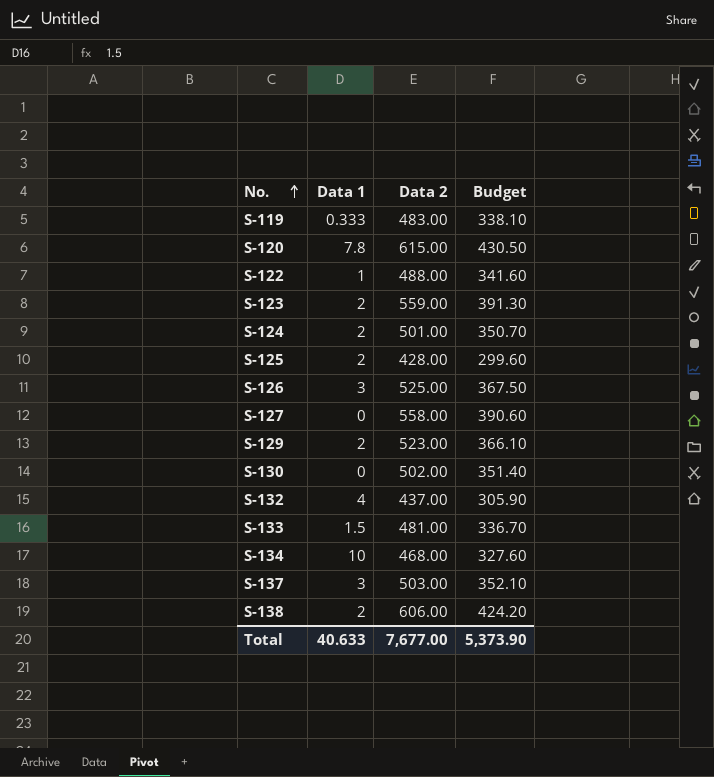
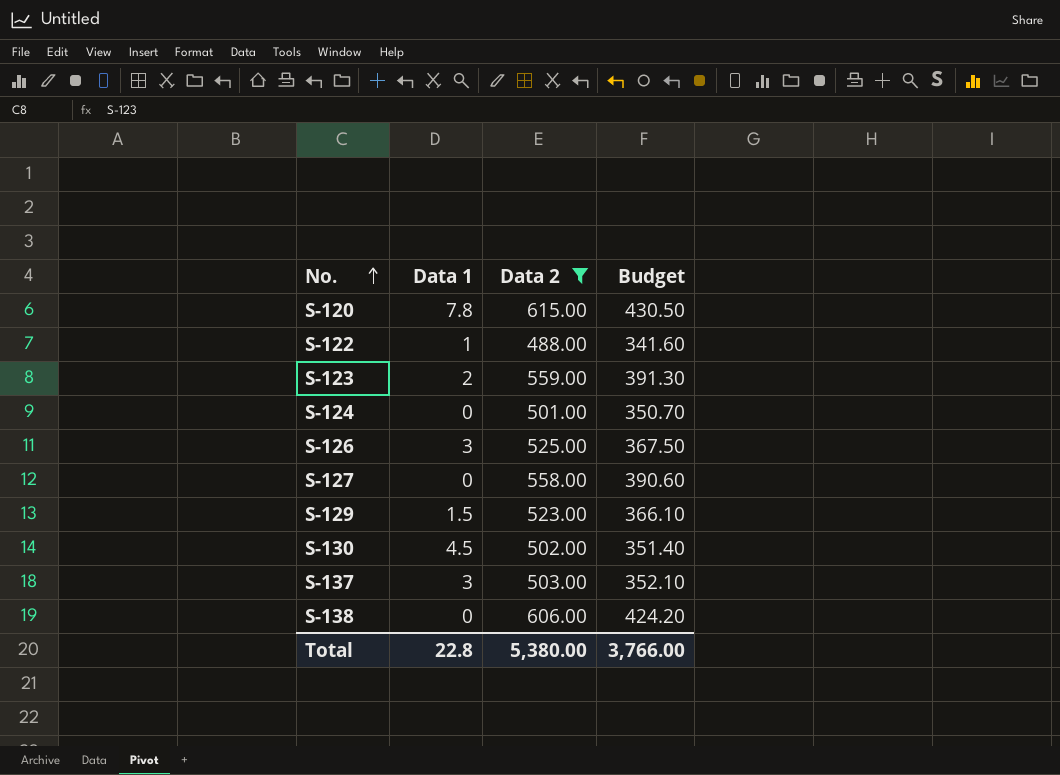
filter: none -> Data 2 >= 488.00
S-124 | Data 1: 2 -> 0
S-129 | Data 1: 2 -> 1.5
S-130 | Data 1: 0 -> 4.5
S-138 | Data 1: 2 -> 0
Total | Data 1: 40.633 -> 22.8
Total | Data 2: 7,677.00 -> 5,380.00
Total | Budget: 5,373.90 -> 3,766.00

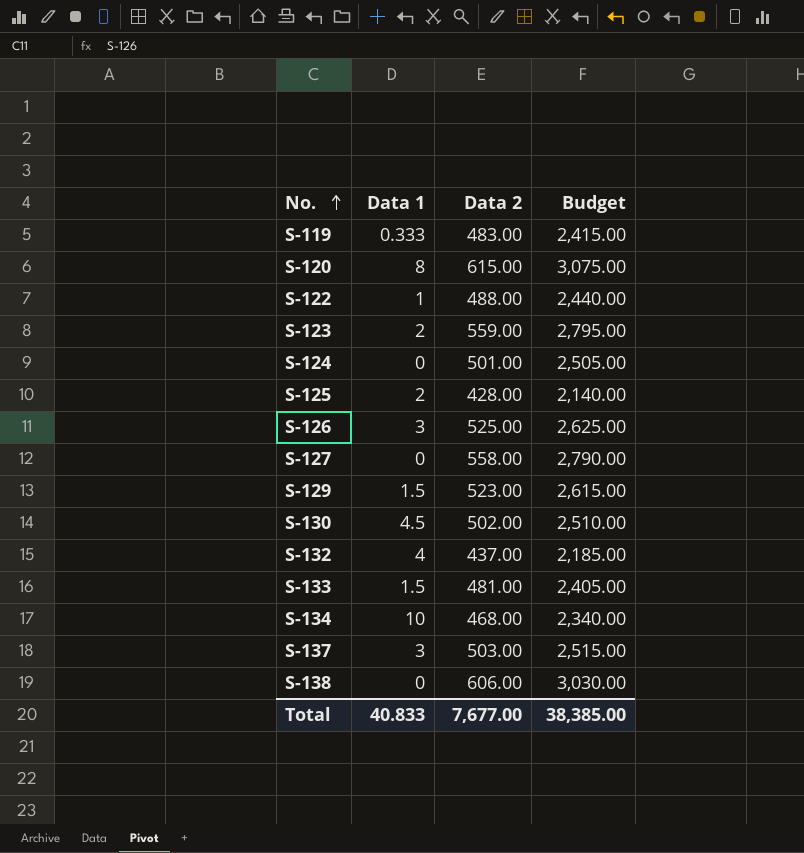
filter: Data 2 >= 488.00 -> none
column Budget | formula: [Data 2] * 0.7 -> [Data 2] * 5
S-120 | Data 1: 7.8 -> 8
Total | Data 1: 22.8 -> 40.833
Total | Data 2: 5,380.00 -> 7,677.00
Total | Budget: 3,766.00 -> 38,385.00

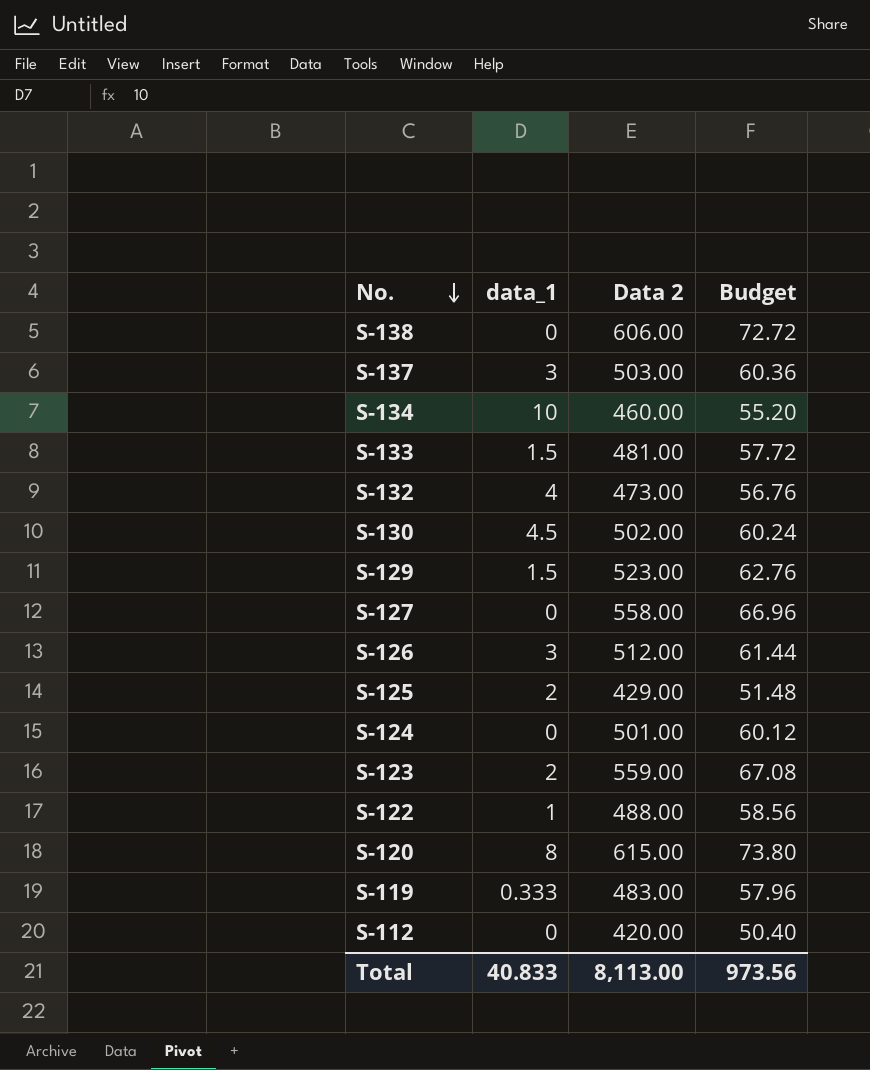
row order: No. ascending -> No. descending
column name: Data 1 -> data_1
column Budget | formula: [Data 2] * 5 -> [Data 2] * 0.12
S-134 | Data 2: 468.00 -> 460.00
S-132 | Data 2: 437.00 -> 473.00
S-126 | Data 2: 525.00 -> 512.00
S-125 | Data 2: 428.00 -> 429.00
row S-112: none -> 0 | 420.00 | 50.40
Total | Data 2: 7,677.00 -> 8,113.00
Total | Budget: 38,385.00 -> 973.56

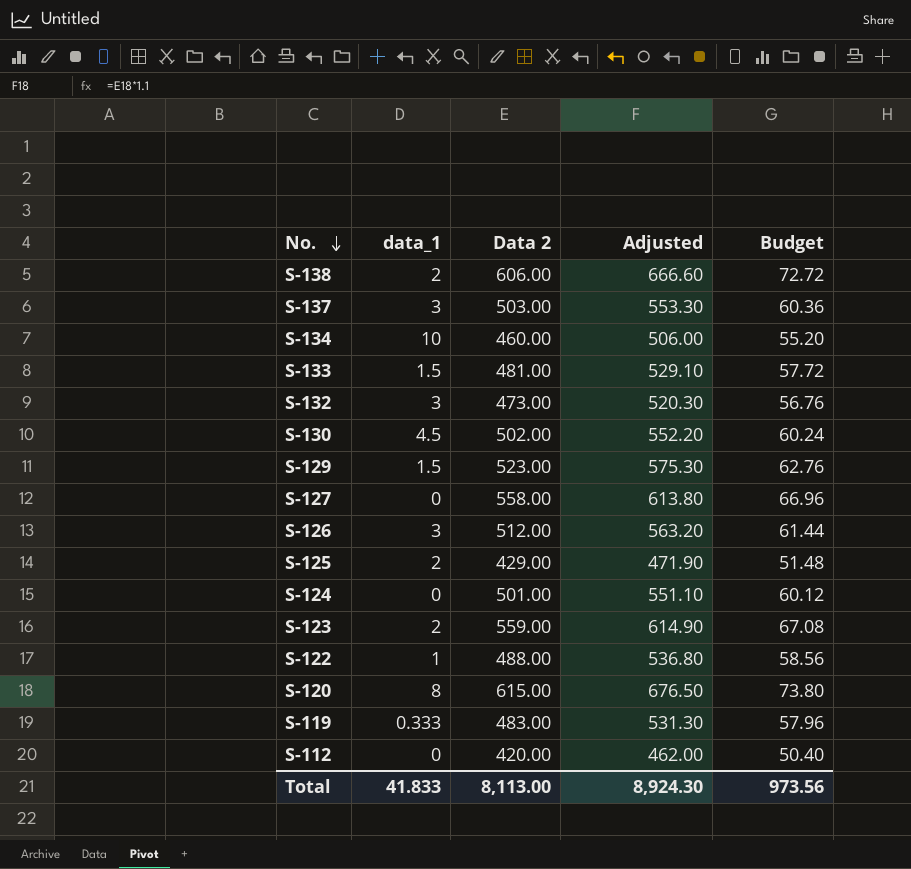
column Adjusted | formula: none -> [Data 2] * 1.1
S-138 | data_1: 0 -> 2
S-132 | data_1: 4 -> 3
Total | data_1: 40.833 -> 41.833

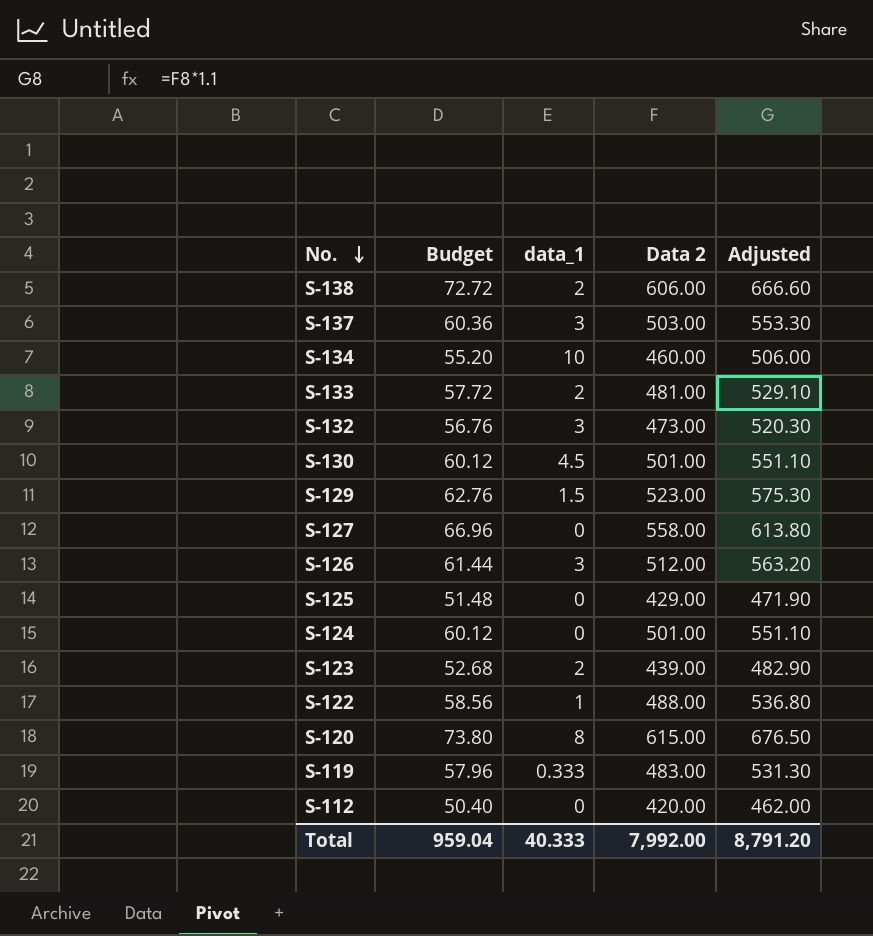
column Budget | position: 5 -> 2
S-133 | data_1: 1.5 -> 2
S-130 | Budget: 60.24 -> 60.12
S-130 | Data 2: 502.00 -> 501.00
S-130 | Adjusted: 552.20 -> 551.10
S-125 | data_1: 2 -> 0
S-123 | Budget: 67.08 -> 52.68
S-123 | Data 2: 559.00 -> 439.00
S-123 | Adjusted: 614.90 -> 482.90
Total | Budget: 973.56 -> 959.04
Total | data_1: 41.833 -> 40.333
Total | Data 2: 8,113.00 -> 7,992.00
Total | Adjusted: 8,924.30 -> 8,791.20

